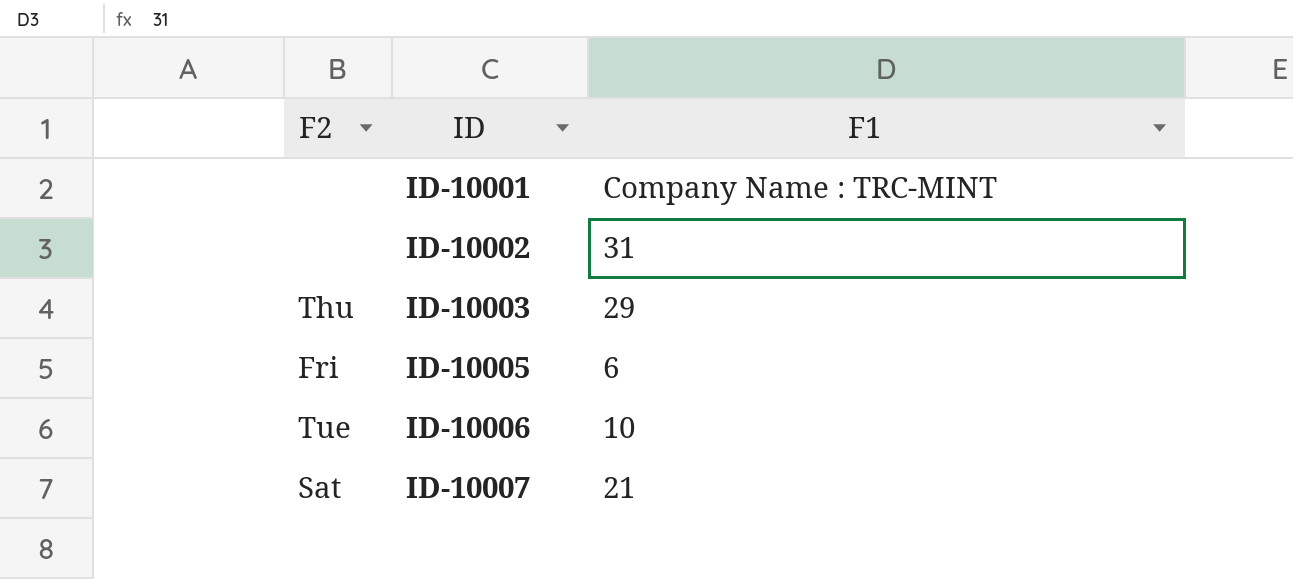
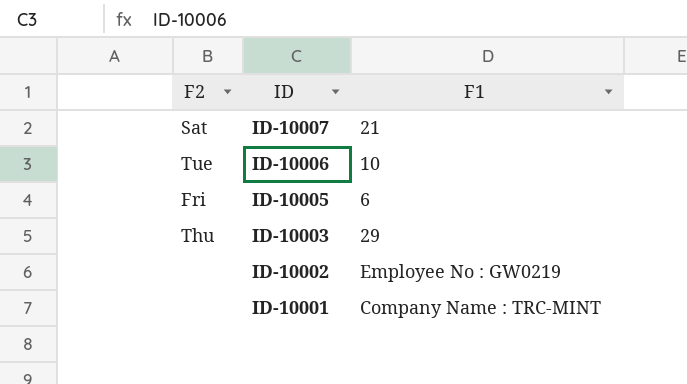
row order: ID ascending -> ID descending
ID-10002 | F1: 31 -> Employee No : GW0219

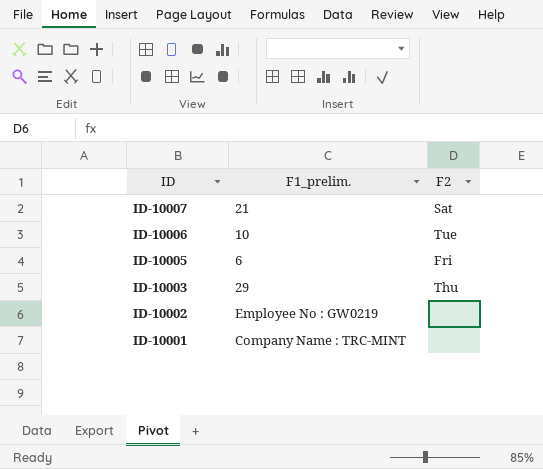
column name: F1 -> F1_prelim.
column F2 | position: 1 -> 3

